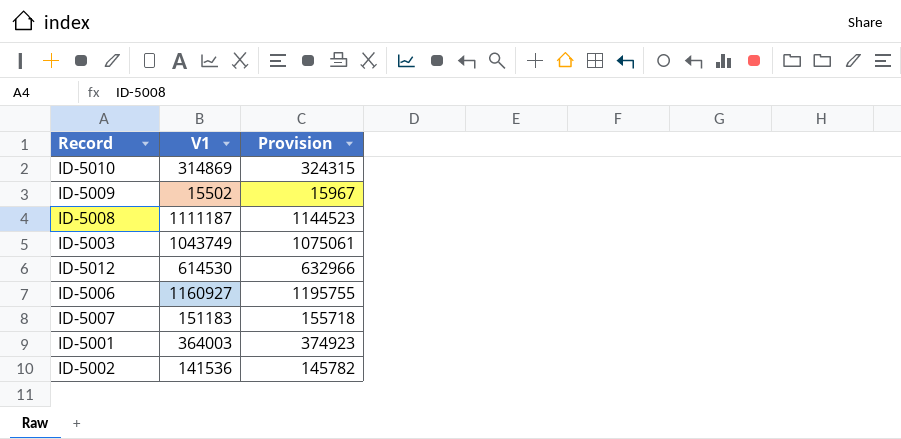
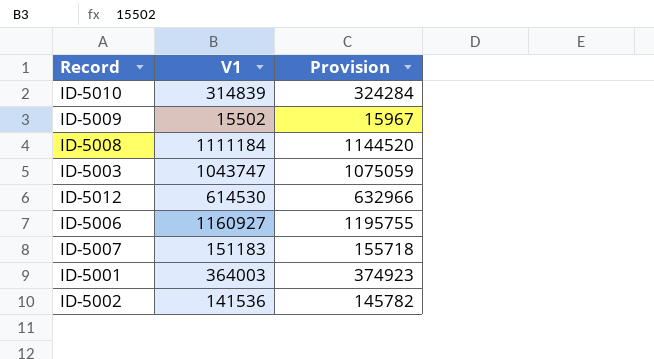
ID-5010 | V1: 314869 -> 314839
ID-5010 | Provision: 324315 -> 324284
ID-5008 | V1: 1111187 -> 1111184
ID-5008 | Provision: 1144523 -> 1144520
ID-5003 | V1: 1043749 -> 1043747
ID-5003 | Provision: 1075061 -> 1075059

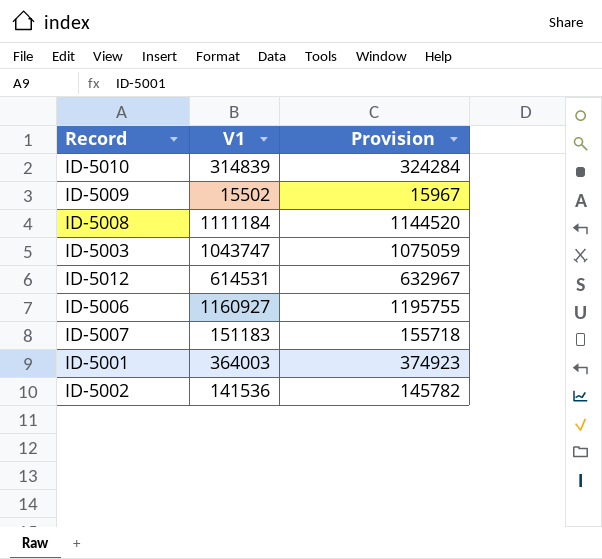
ID-5012 | V1: 614530 -> 614531
ID-5012 | Provision: 632966 -> 632967

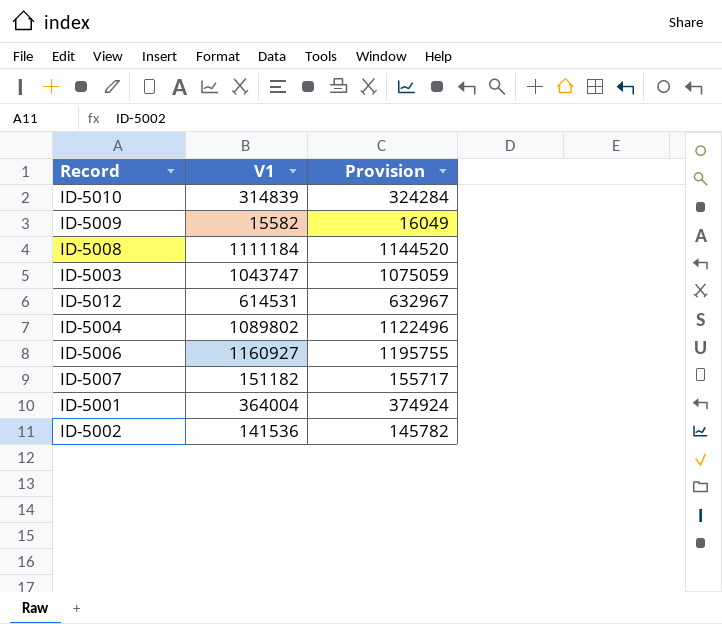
ID-5009 | V1: 15502 -> 15582
ID-5009 | Provision: 15967 -> 16049
row ID-5004: none -> 1089802 | 1122496
ID-5007 | V1: 151183 -> 151182
ID-5007 | Provision: 155718 -> 155717
ID-5001 | V1: 364003 -> 364004
ID-5001 | Provision: 374923 -> 374924

